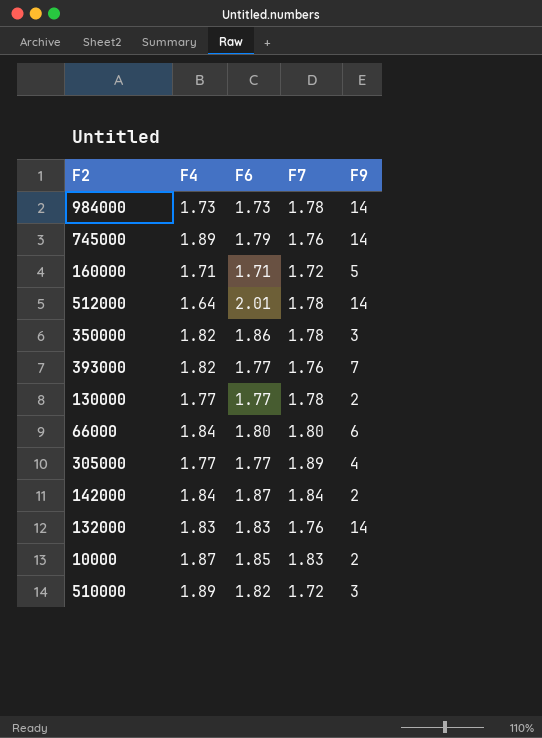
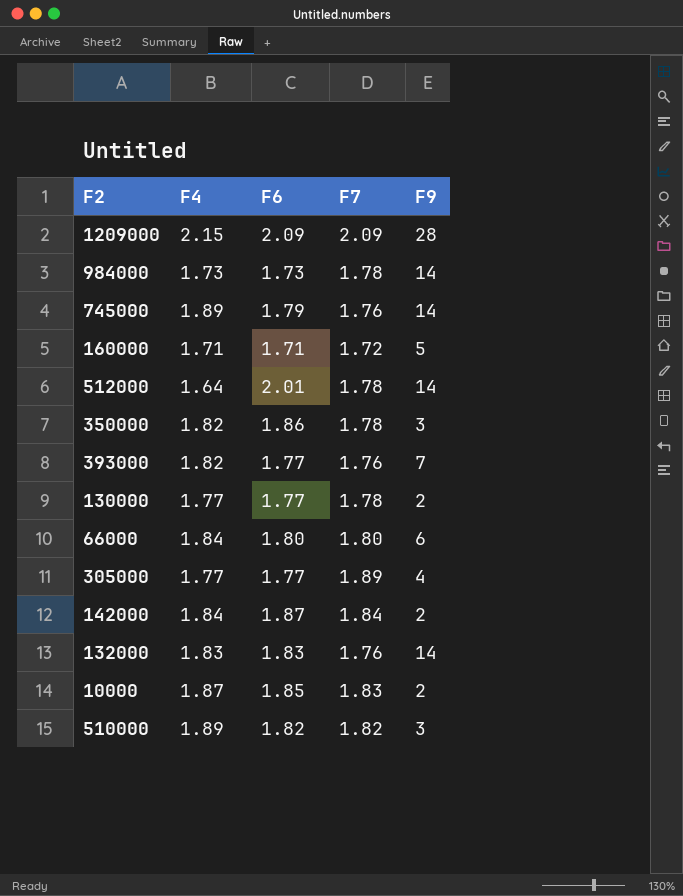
row 1209000: none -> 2.15 | 2.09 | 2.09 | 28
510000 | F7: 1.72 -> 1.82

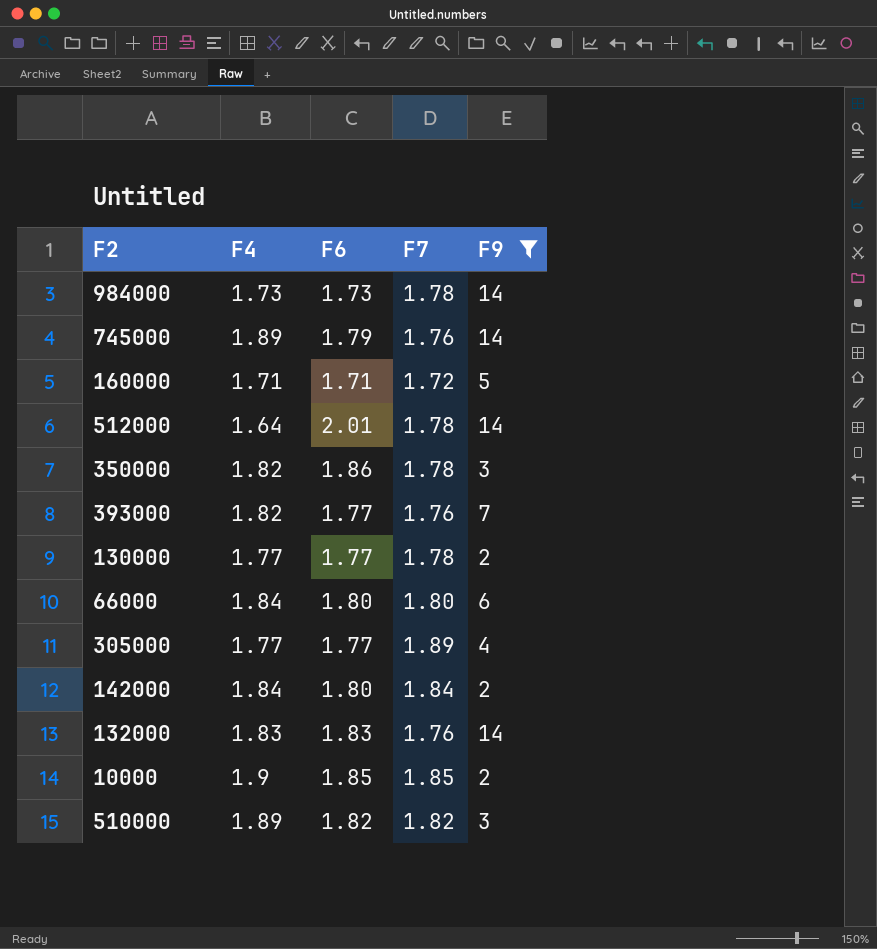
filter: none -> F9 != 28
142000 | F6: 1.87 -> 1.80
10000 | F4: 1.87 -> 1.9
10000 | F7: 1.83 -> 1.85

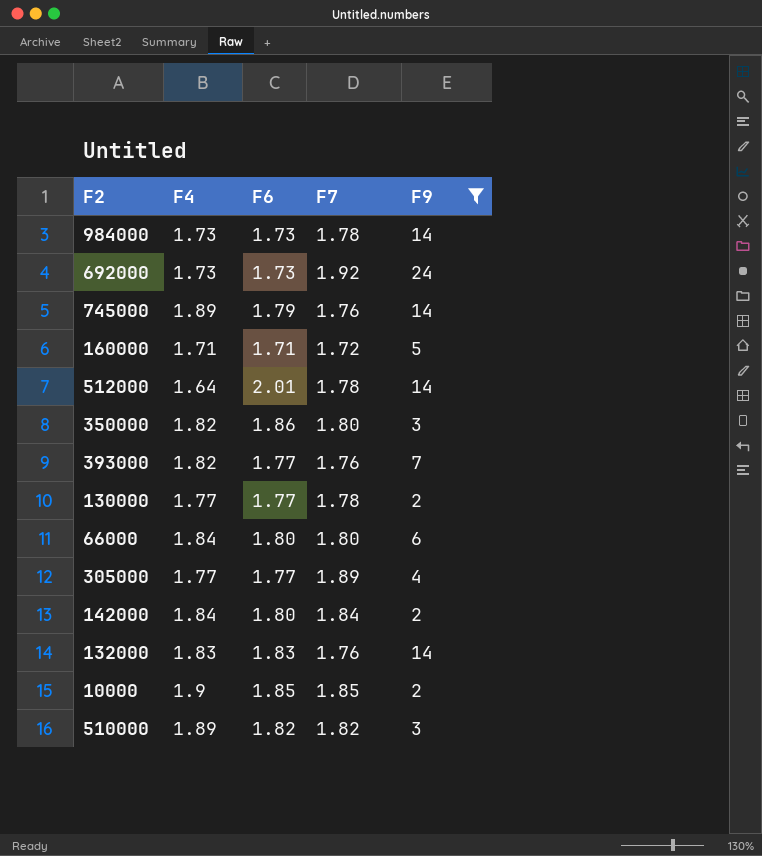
row 692000: none -> 1.73 | 1.73 | 1.92 | 24
350000 | F7: 1.78 -> 1.80

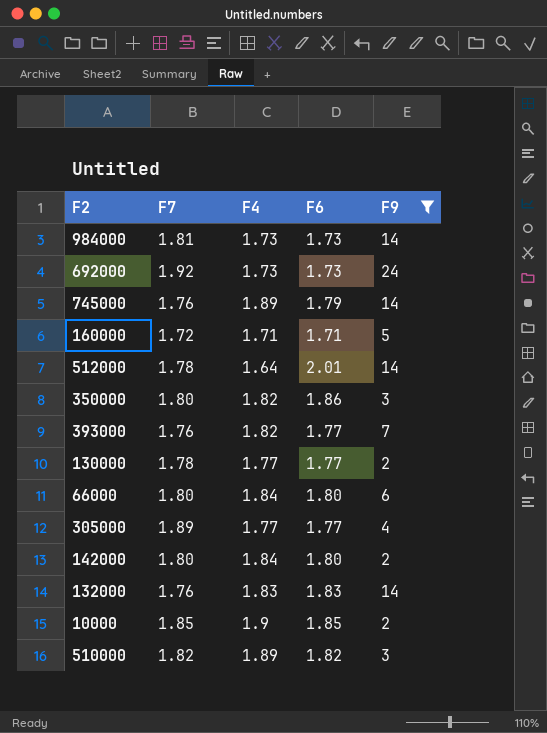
column F7 | position: 4 -> 2
984000 | F7: 1.78 -> 1.81
142000 | F7: 1.84 -> 1.80

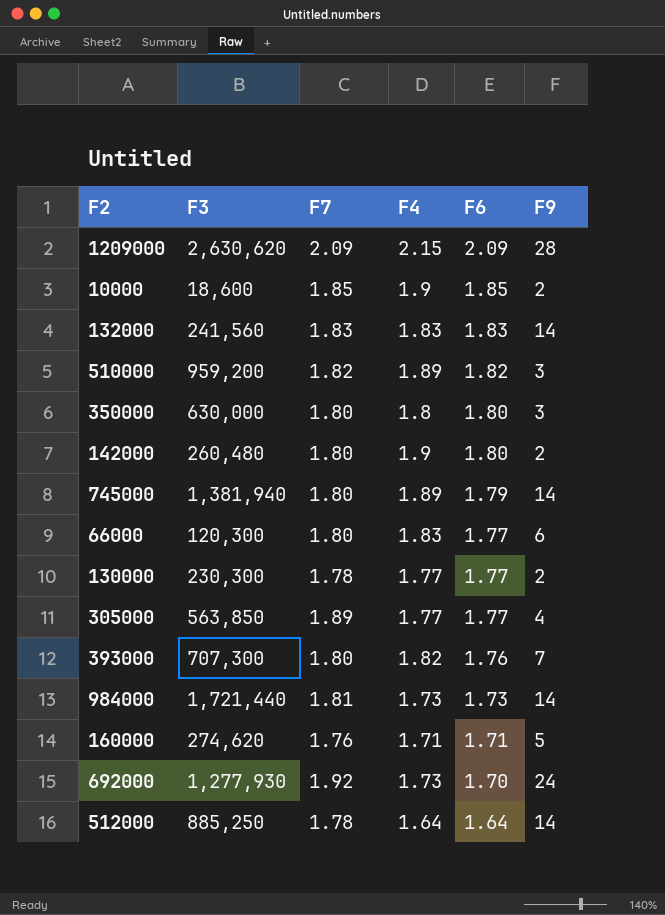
filter: F9 != 28 -> none
row order: none -> F6 descending
column F3 | position: none -> 2
132000 | F7: 1.76 -> 1.83
350000 | F4: 1.82 -> 1.8
350000 | F6: 1.86 -> 1.80
142000 | F4: 1.84 -> 1.9
745000 | F7: 1.76 -> 1.80
66000 | F4: 1.84 -> 1.83
66000 | F6: 1.80 -> 1.77
393000 | F7: 1.76 -> 1.80
393000 | F6: 1.77 -> 1.76
160000 | F7: 1.72 -> 1.76
692000 | F6: 1.73 -> 1.70
512000 | F6: 2.01 -> 1.64

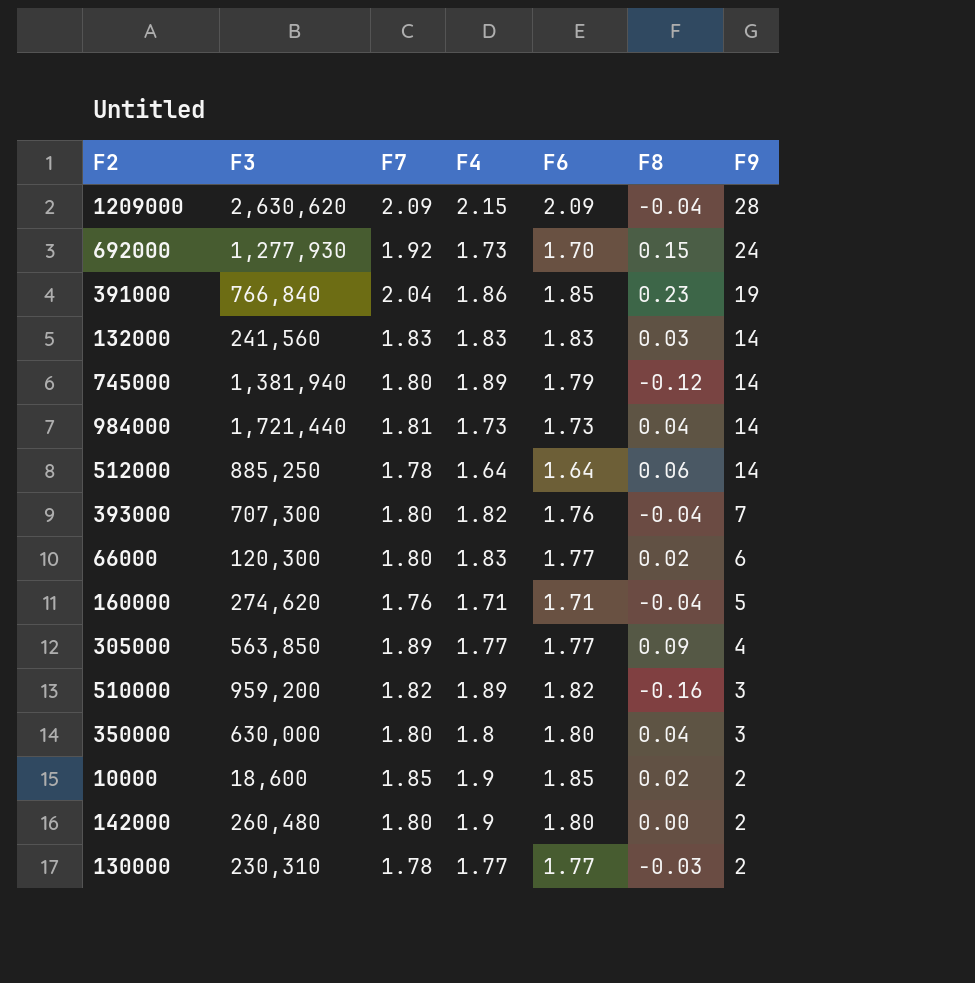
row order: F6 descending -> F9 descending
column F8 | position: none -> 6
row 391000: none -> 766,840 | 2.04 | 1.86 | 1.85 | 0.23 | 19
130000 | F3: 230,300 -> 230,310

